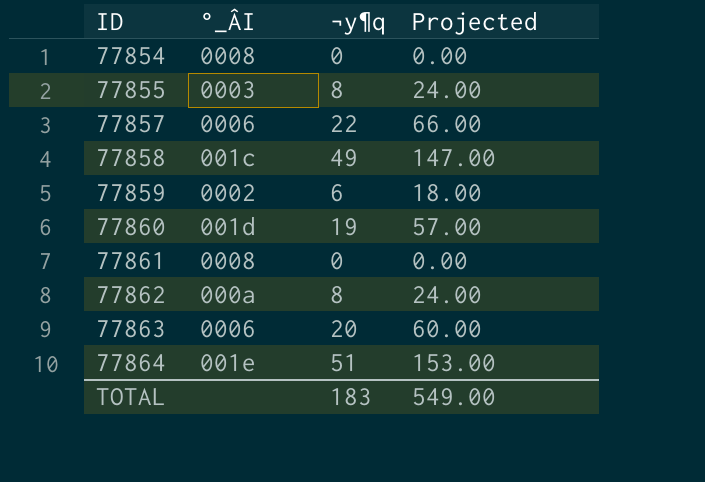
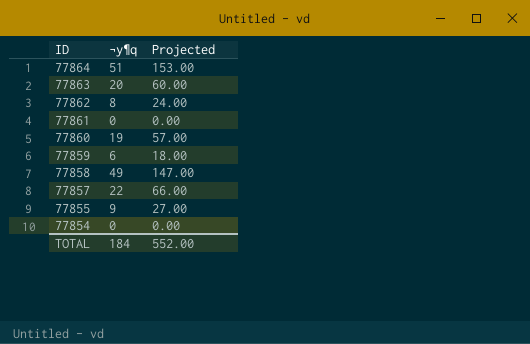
row order: ID ascending -> ID descending
column °_ÂI | position: 2 -> none
77855 | ¬y¶q: 8 -> 9
77855 | Projected: 24.00 -> 27.00
TOTAL | ¬y¶q: 183 -> 184
TOTAL | Projected: 549.00 -> 552.00

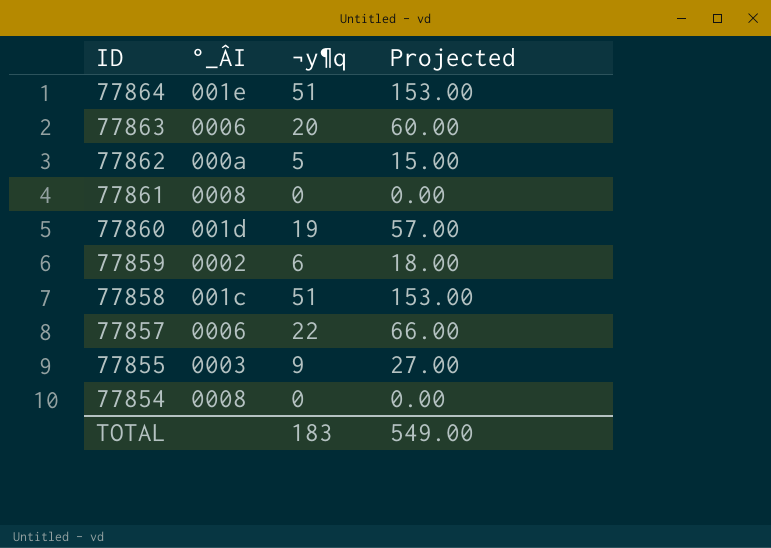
column °_ÂI | position: none -> 2
77862 | ¬y¶q: 8 -> 5
77862 | Projected: 24.00 -> 15.00
77858 | ¬y¶q: 49 -> 51
77858 | Projected: 147.00 -> 153.00
TOTAL | ¬y¶q: 184 -> 183
TOTAL | Projected: 552.00 -> 549.00

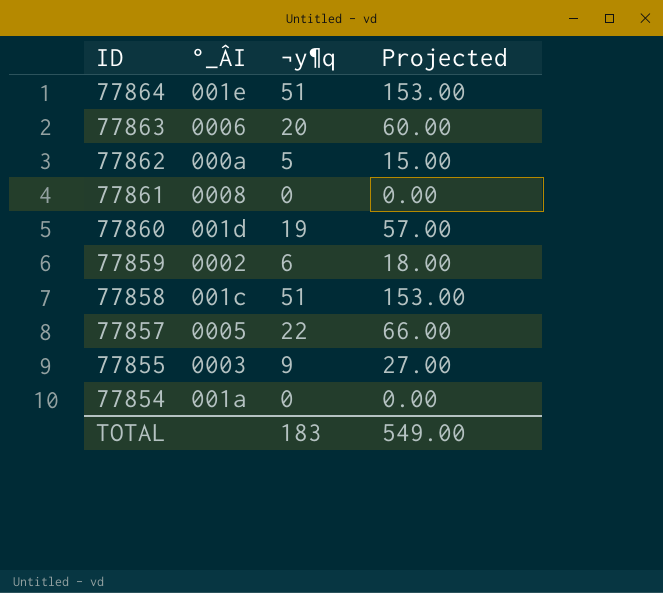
77857 | °_ÂI: 0006 -> 0005
77854 | °_ÂI: 0008 -> 001a

